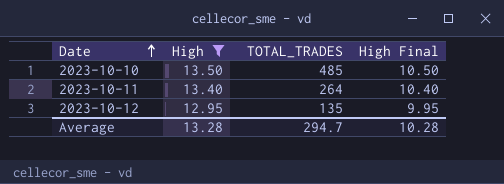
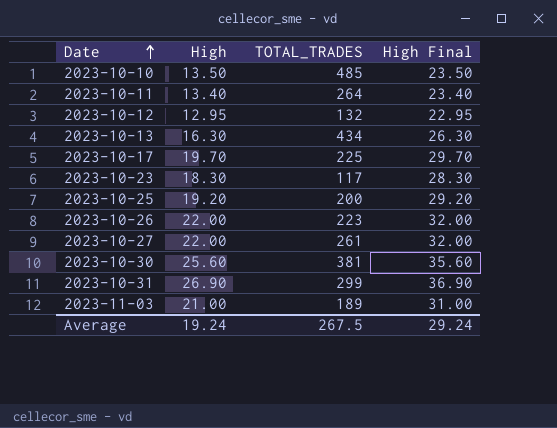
filter: High <= 13.50 -> none
column High Final | formula: [High] - 3 -> [High] + 10
2023-10-12 | TOTAL_TRADES: 135 -> 132
Average | High: 13.28 -> 19.24
Average | TOTAL_TRADES: 294.7 -> 267.5
Average | High Final: 10.28 -> 29.24

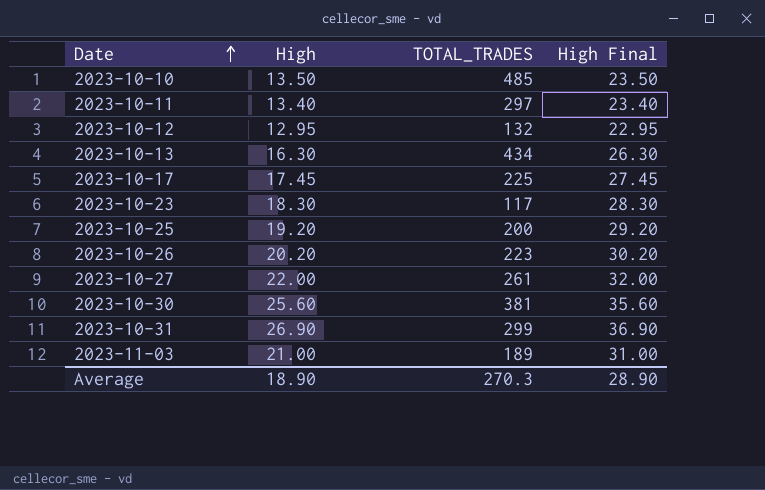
2023-10-11 | TOTAL_TRADES: 264 -> 297
2023-10-17 | High: 19.70 -> 17.45
2023-10-17 | High Final: 29.70 -> 27.45
2023-10-26 | High: 22.00 -> 20.20
2023-10-26 | High Final: 32.00 -> 30.20
Average | High: 19.24 -> 18.90
Average | TOTAL_TRADES: 267.5 -> 270.3
Average | High Final: 29.24 -> 28.90

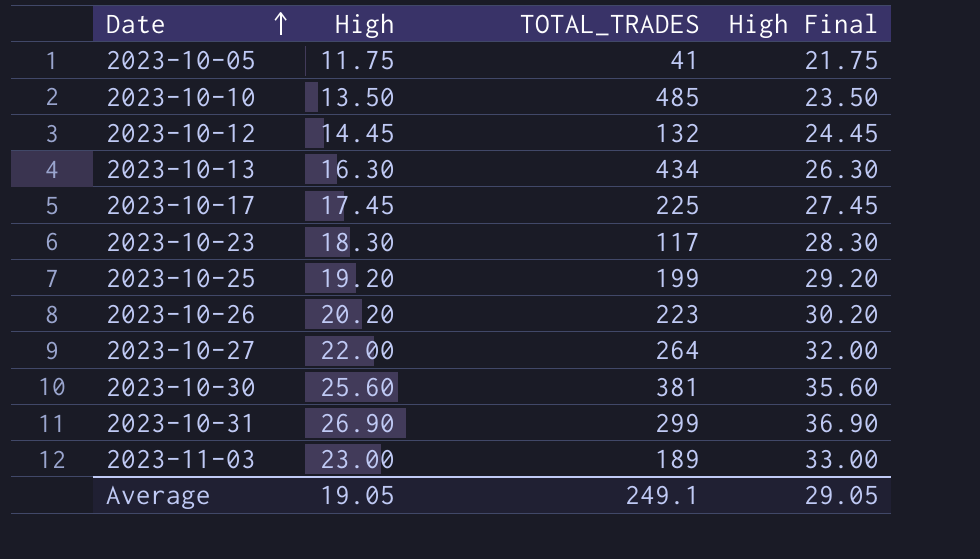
row 2023-10-11: 13.40 | 297 | 23.40 -> none
row 2023-10-05: none -> 11.75 | 41 | 21.75
2023-10-12 | High: 12.95 -> 14.45
2023-10-12 | High Final: 22.95 -> 24.45
2023-10-25 | TOTAL_TRADES: 200 -> 199
2023-10-27 | TOTAL_TRADES: 261 -> 264
2023-11-03 | High: 21.00 -> 23.00
2023-11-03 | High Final: 31.00 -> 33.00
Average | High: 18.90 -> 19.05
Average | TOTAL_TRADES: 270.3 -> 249.1
Average | High Final: 28.90 -> 29.05

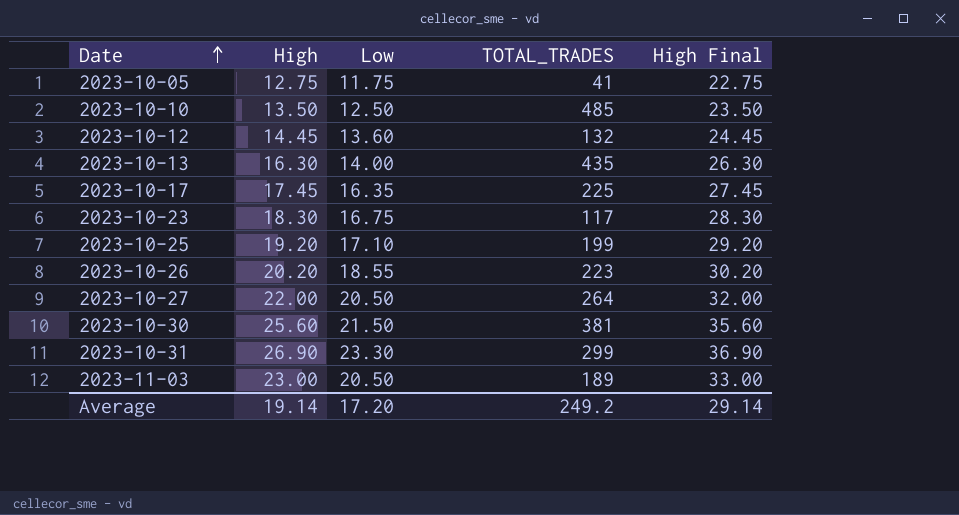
column Low | position: none -> 3
2023-10-05 | High: 11.75 -> 12.75
2023-10-05 | High Final: 21.75 -> 22.75
2023-10-13 | TOTAL_TRADES: 434 -> 435
Average | High: 19.05 -> 19.14
Average | TOTAL_TRADES: 249.1 -> 249.2
Average | High Final: 29.05 -> 29.14

